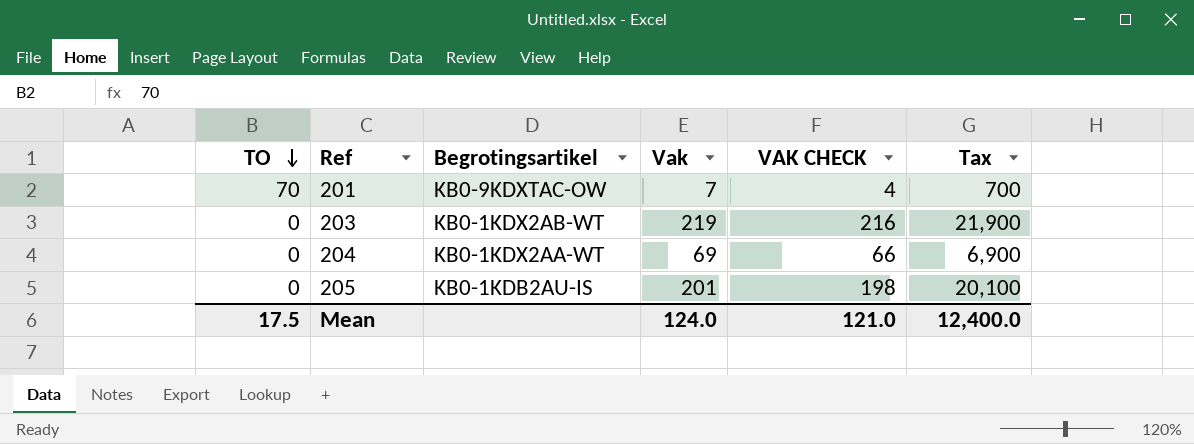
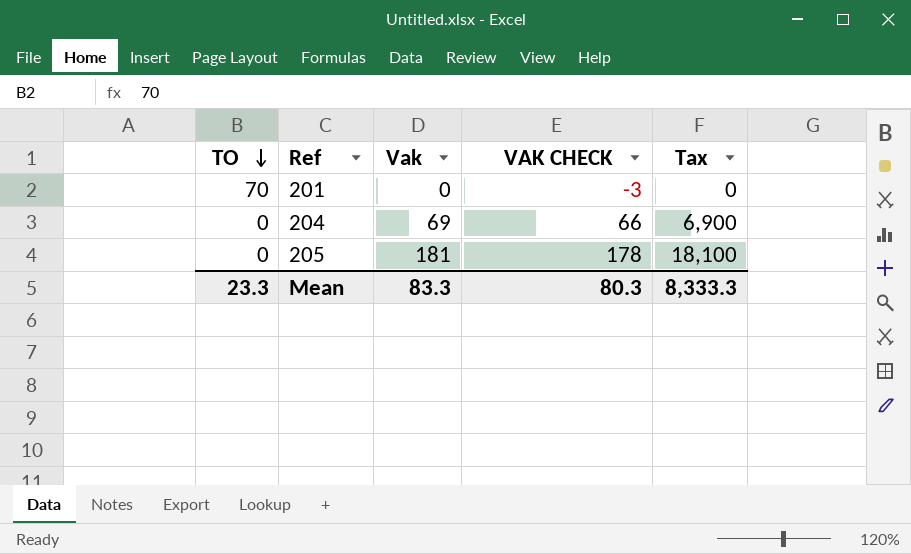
column Begrotingsartikel | position: 3 -> none
row 203: 0 | KB0-1KDX2AB-WT | 219 | 216 | 21,900 -> none
201 | Vak: 7 -> 0
201 | VAK CHECK: 4 -> -3
201 | Tax: 700 -> 0
205 | Vak: 201 -> 181
205 | VAK CHECK: 198 -> 178
205 | Tax: 20,100 -> 18,100
Mean | TO: 17.5 -> 23.3
Mean | Vak: 124.0 -> 83.3
Mean | VAK CHECK: 121.0 -> 80.3
Mean | Tax: 12,400.0 -> 8,333.3

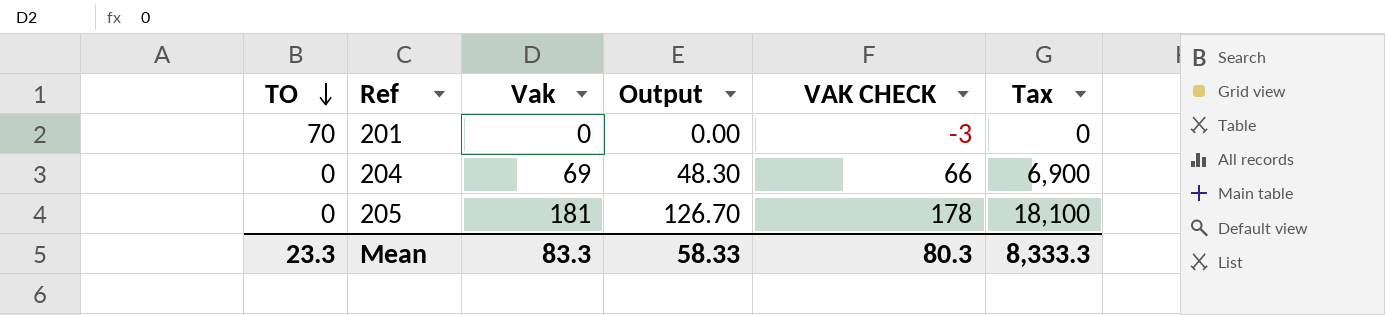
column Output | formula: none -> [Vak] * 0.7

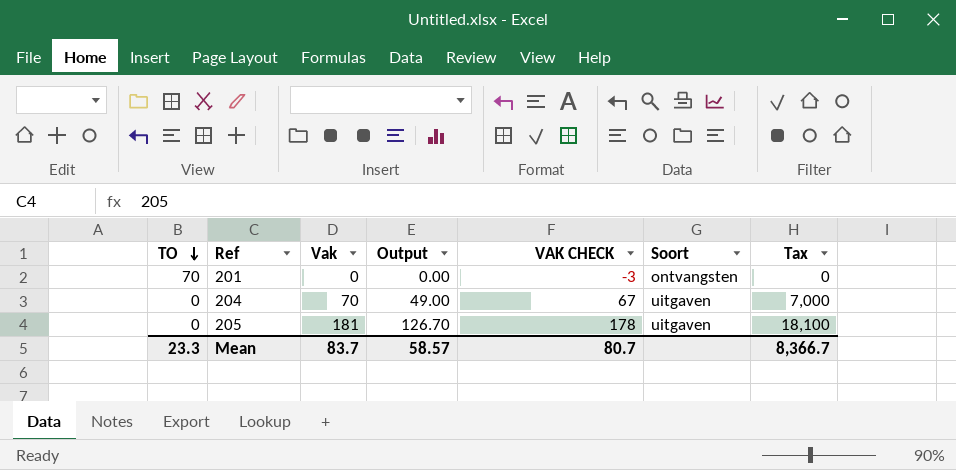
column Soort | position: none -> 6
204 | Vak: 69 -> 70
204 | Output: 48.30 -> 49.00
204 | VAK CHECK: 66 -> 67
204 | Tax: 6,900 -> 7,000
Mean | Vak: 83.3 -> 83.7
Mean | Output: 58.33 -> 58.57
Mean | VAK CHECK: 80.3 -> 80.7
Mean | Tax: 8,333.3 -> 8,366.7

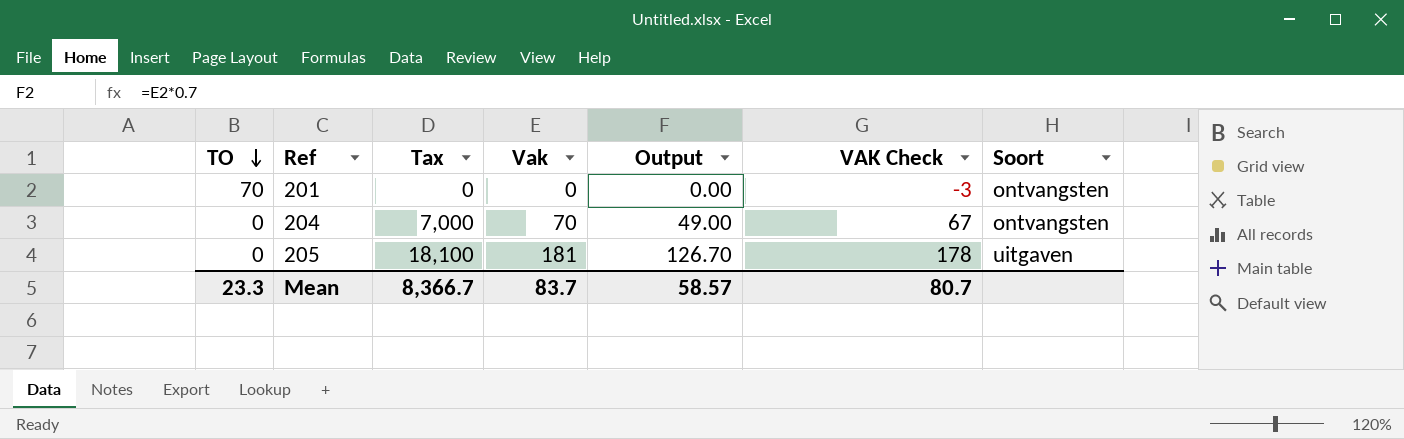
column Tax | position: 7 -> 3
column name: VAK CHECK -> VAK Check
204 | Soort: uitgaven -> ontvangsten

